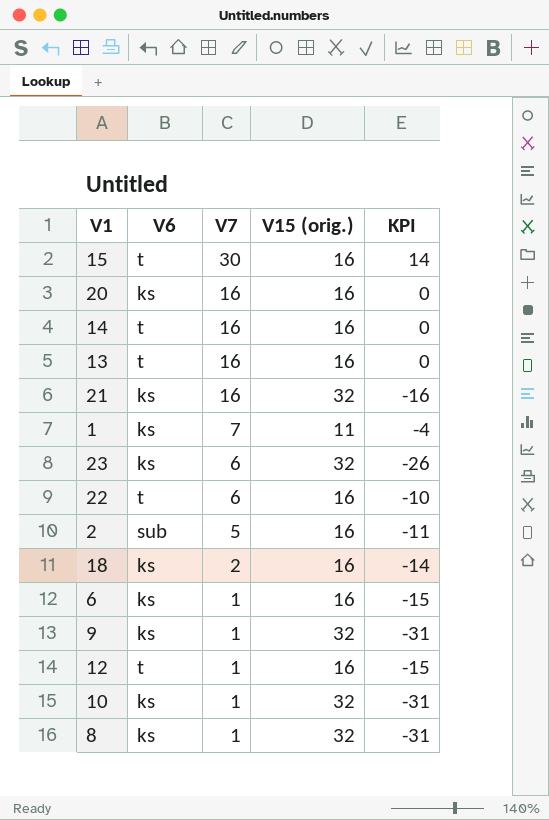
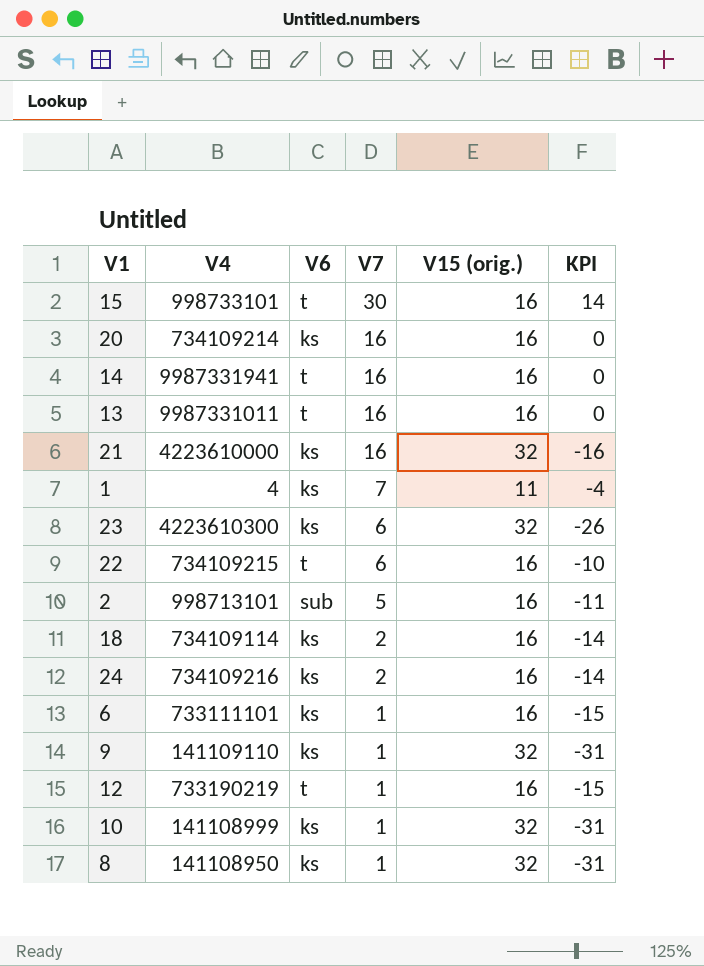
column V4 | position: none -> 2
row 24: none -> 734109216 | ks | 2 | 16 | -14

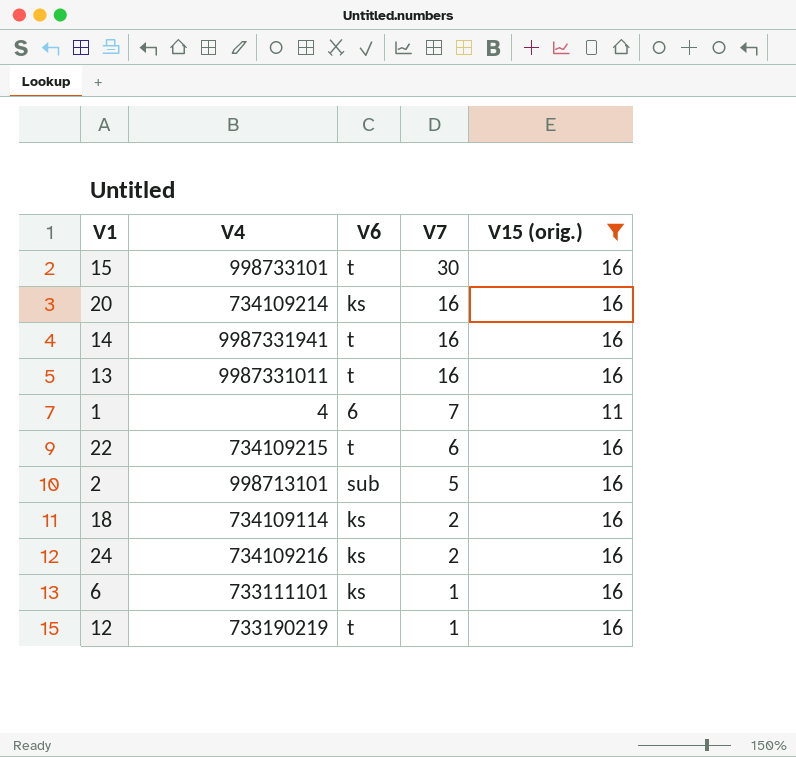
filter: none -> V15 (orig.) != 32
column KPI | formula: [V7] - [V15 (orig.)] -> none
1 | V6: ks -> 6

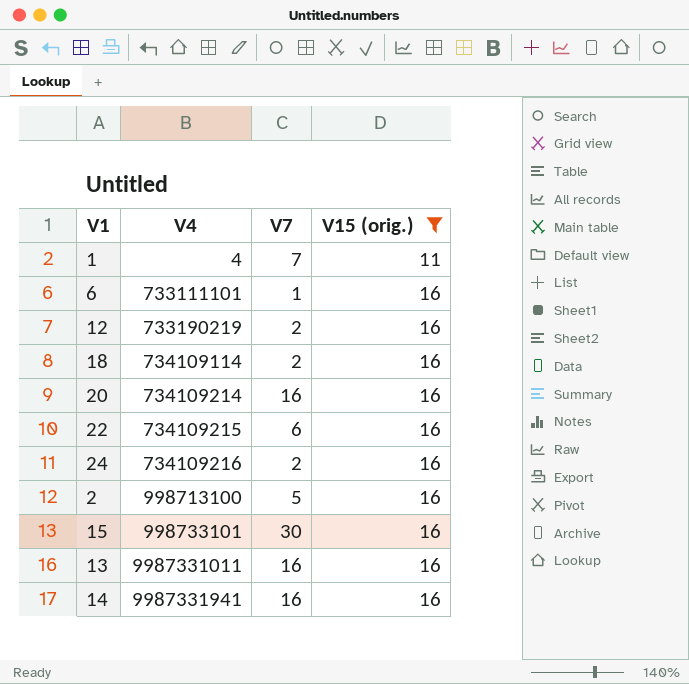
row order: V7 descending -> V4 ascending
column V6 | position: 3 -> none
12 | V7: 1 -> 2
2 | V4: 998713101 -> 998713100

